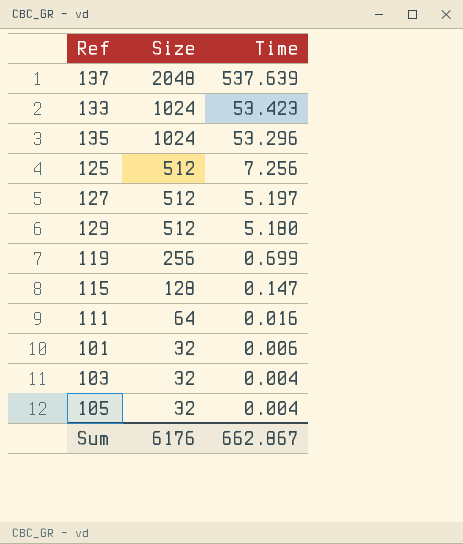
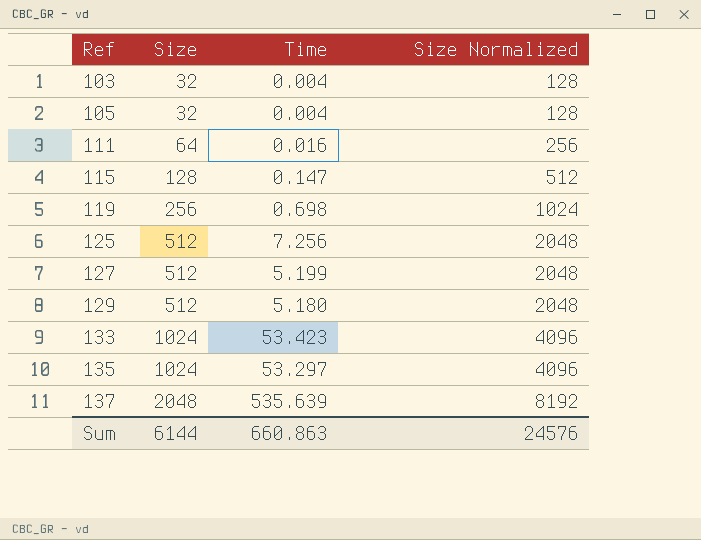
row order: Size descending -> Ref ascending
column Size Normalized | formula: none -> [Size] * 4
row 101: 32 | 0.006 -> none
119 | Time: 0.699 -> 0.698
127 | Time: 5.197 -> 5.199
135 | Time: 53.296 -> 53.297
137 | Time: 537.639 -> 535.639
Sum | Size: 6176 -> 6144
Sum | Time: 662.867 -> 660.863

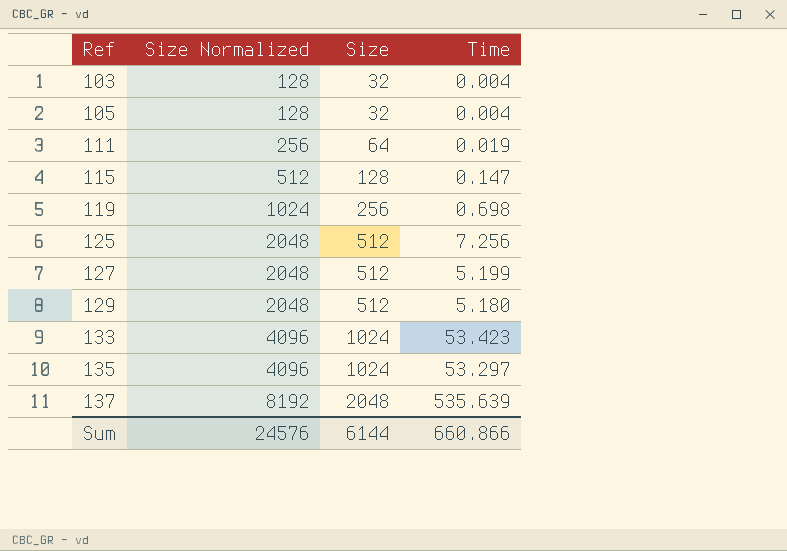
column Size Normalized | position: 4 -> 2
111 | Time: 0.016 -> 0.019
Sum | Time: 660.863 -> 660.866

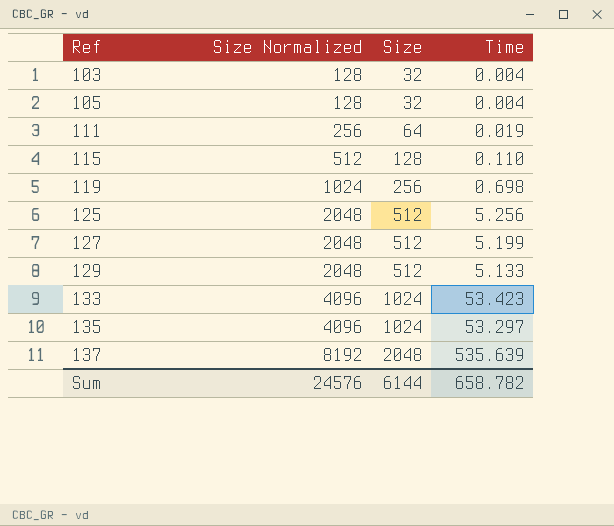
115 | Time: 0.147 -> 0.110
125 | Time: 7.256 -> 5.256
129 | Time: 5.180 -> 5.133
Sum | Time: 660.866 -> 658.782

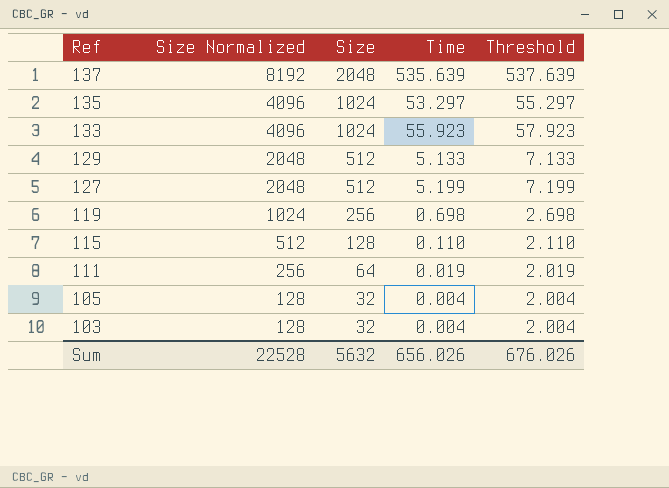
row order: Ref ascending -> Ref descending
column Threshold | formula: none -> [Time] + 2
row 125: 2048 | 512 | 5.256 -> none
133 | Time: 53.423 -> 55.923
Sum | Size Normalized: 24576 -> 22528
Sum | Size: 6144 -> 5632
Sum | Time: 658.782 -> 656.026

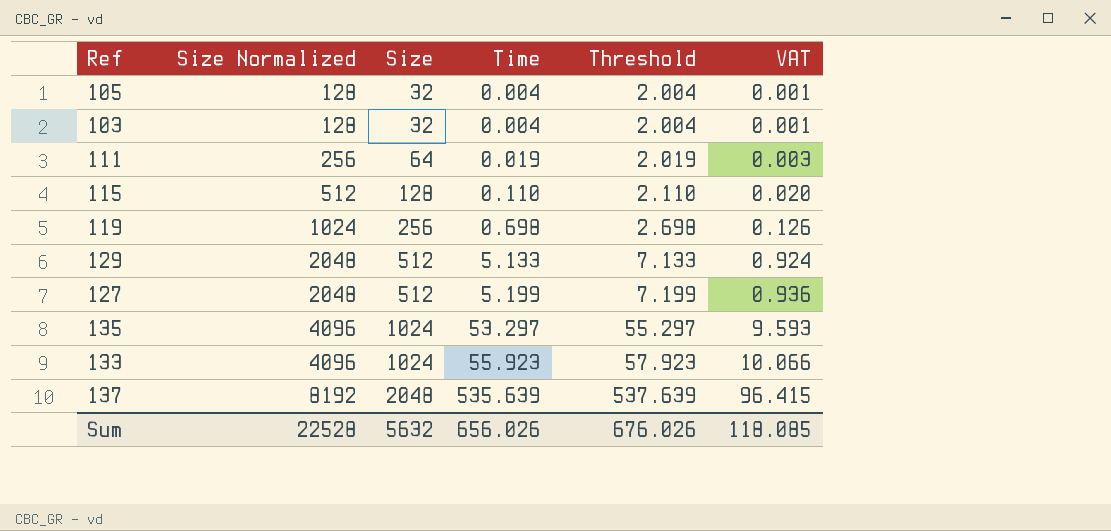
row order: Ref descending -> Size Normalized ascending
column VAT | formula: none -> [Time] * 0.18

